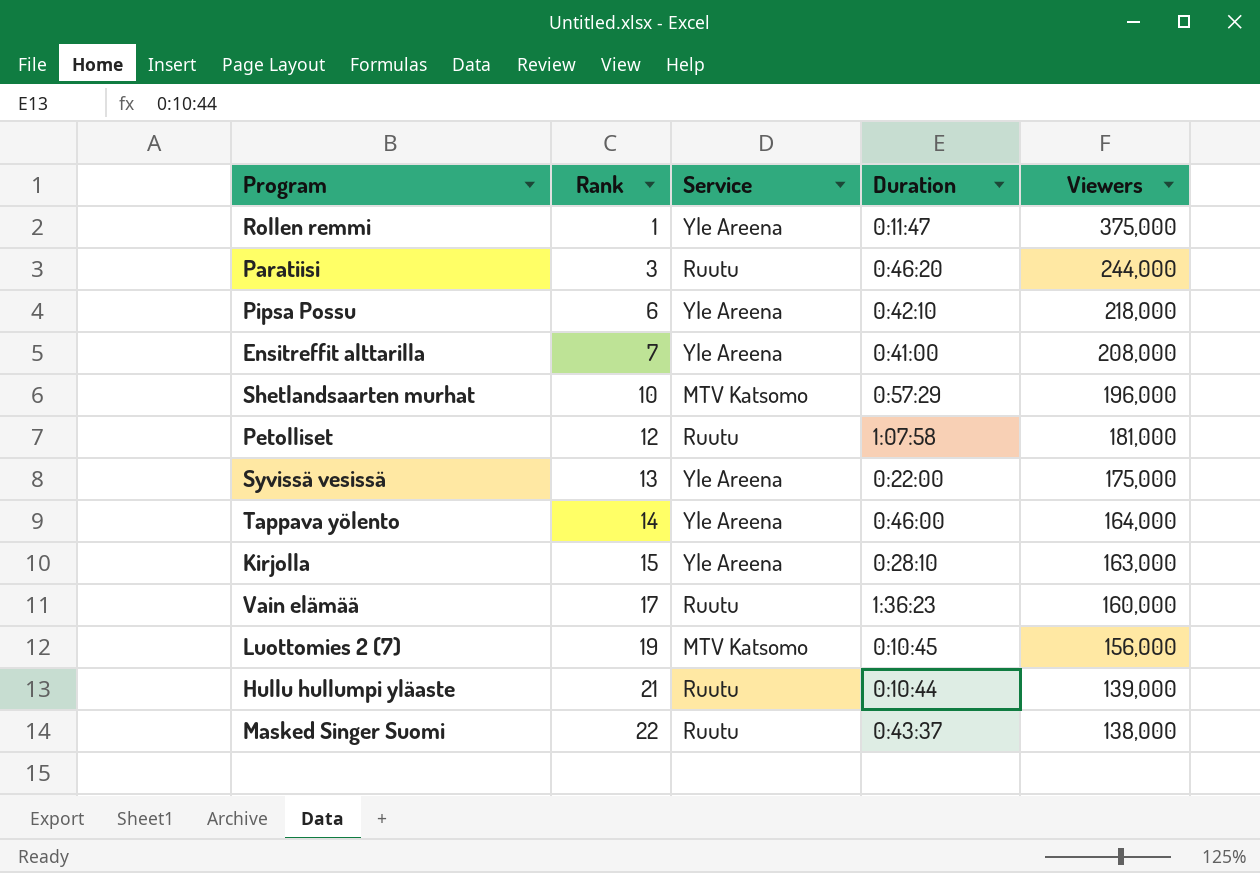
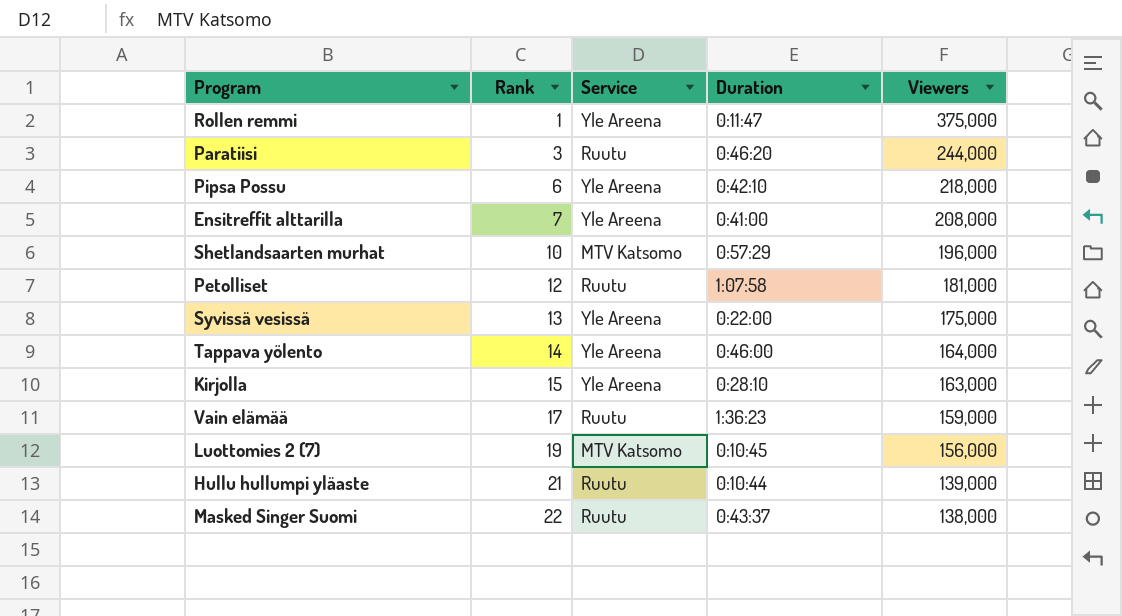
Vain elämää | Viewers: 160,000 -> 159,000

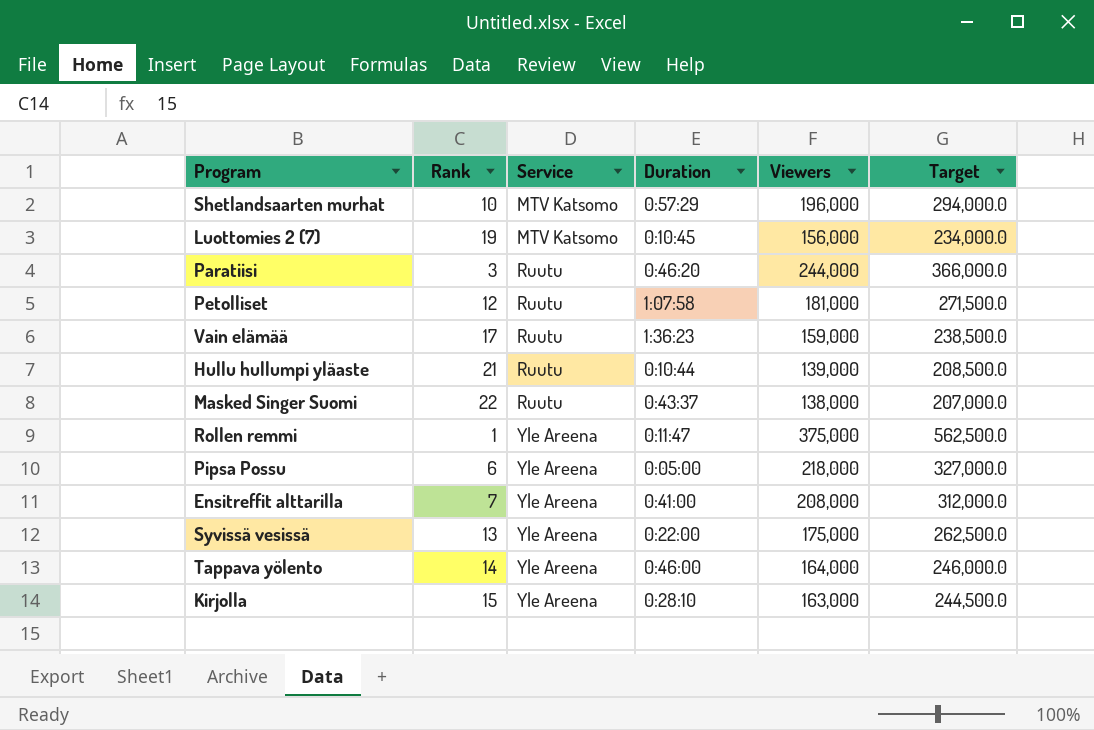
row order: Rank ascending -> Service ascending
column Target | formula: none -> [Viewers] * 1.5
Pipsa Possu | Duration: 0:42:10 -> 0:05:00

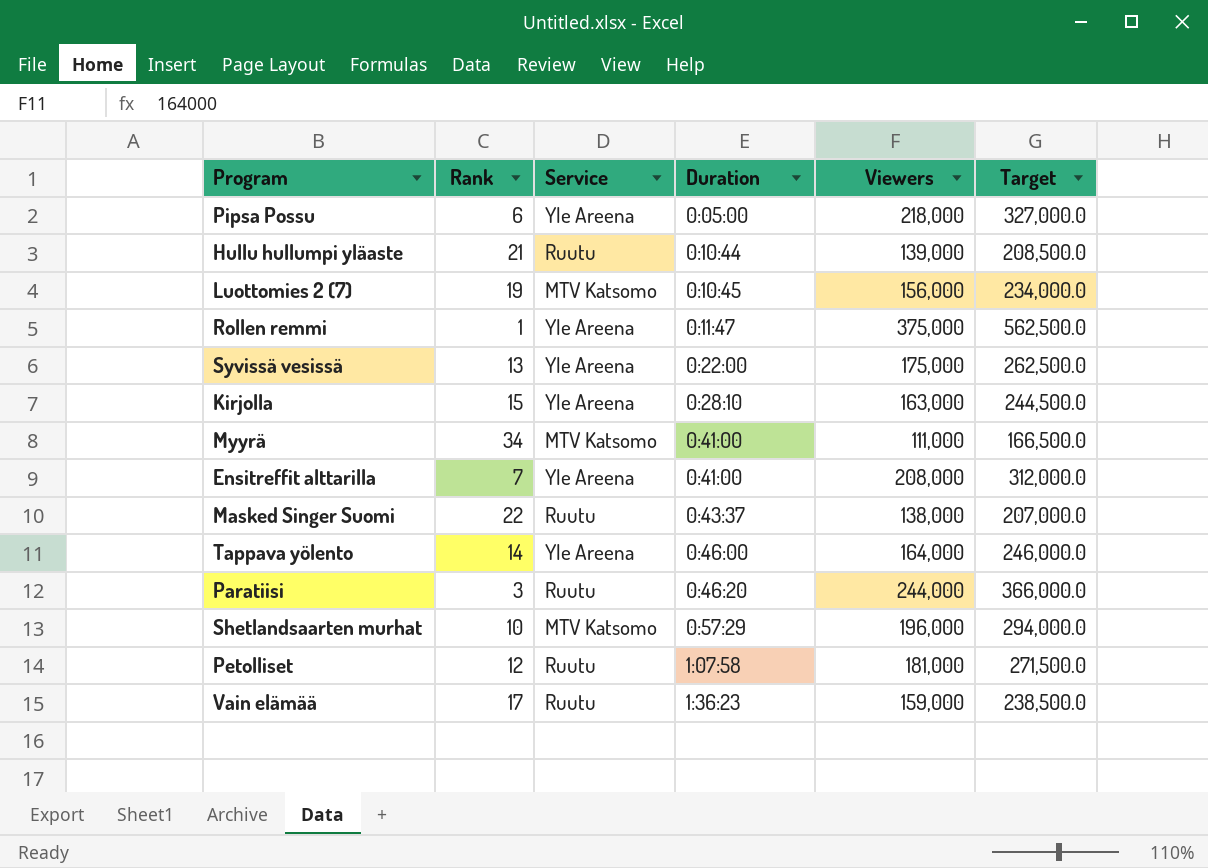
row order: Service ascending -> Duration ascending
row Myyrä: none -> 34 | MTV Katsomo | 0:41:00 | 111,000 | 166,500.0

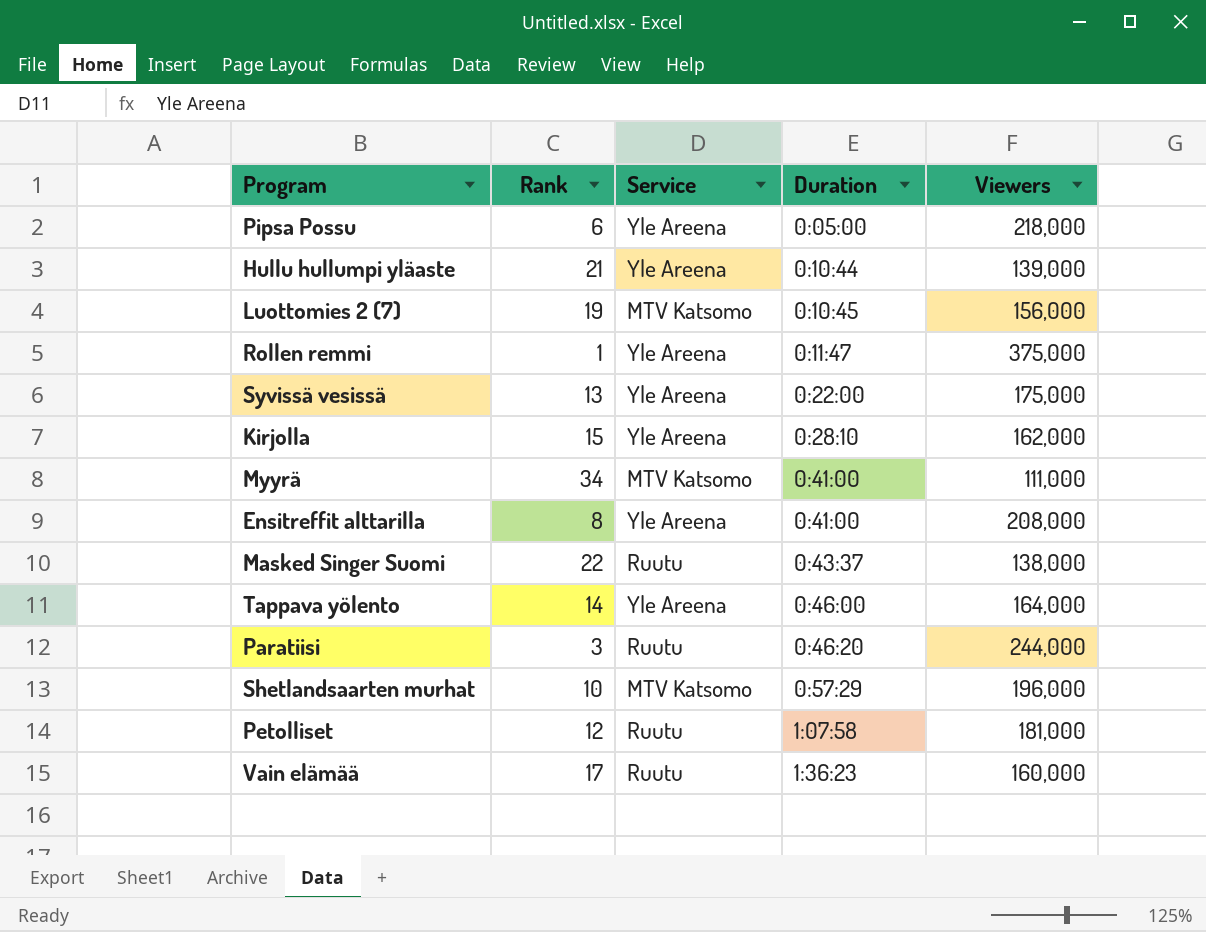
column Target | formula: [Viewers] * 1.5 -> none
Hullu hullumpi yläaste | Service: Ruutu -> Yle Areena
Kirjolla | Viewers: 163,000 -> 162,000
Ensitreffit alttarilla | Rank: 7 -> 8
Vain elämää | Viewers: 159,000 -> 160,000

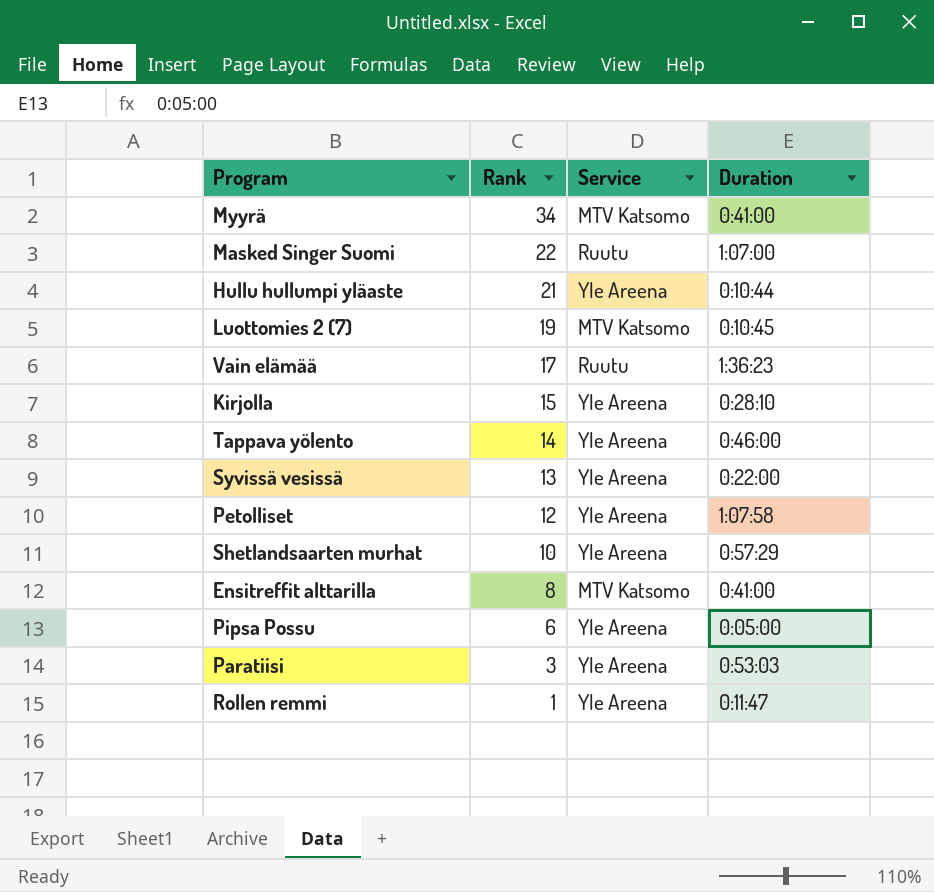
row order: Duration ascending -> Rank descending
column Viewers | position: 5 -> none
Masked Singer Suomi | Duration: 0:43:37 -> 1:07:00
Petolliset | Service: Ruutu -> Yle Areena
Shetlandsaarten murhat | Service: MTV Katsomo -> Yle Areena
Ensitreffit alttarilla | Service: Yle Areena -> MTV Katsomo
Paratiisi | Service: Ruutu -> Yle Areena
Paratiisi | Duration: 0:46:20 -> 0:53:03

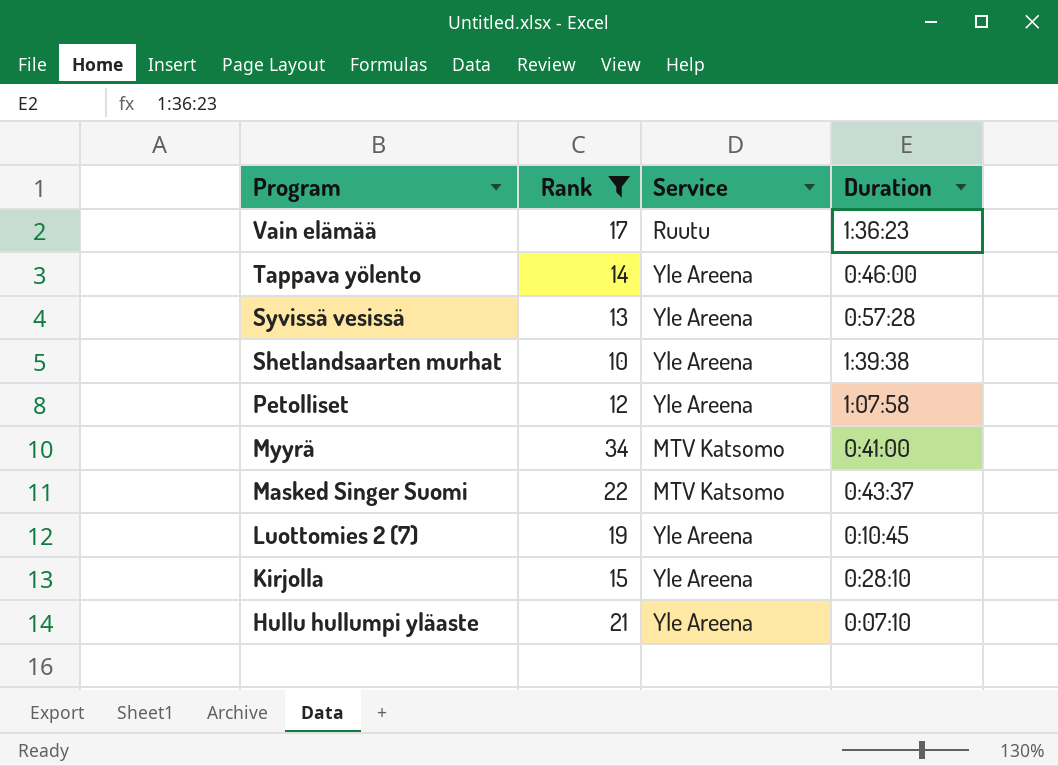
filter: none -> Rank >= 10
row order: Rank descending -> Program descending
Syvissä vesissä | Duration: 0:22:00 -> 0:57:28
Shetlandsaarten murhat | Duration: 0:57:29 -> 1:39:38
Masked Singer Suomi | Service: Ruutu -> MTV Katsomo
Masked Singer Suomi | Duration: 1:07:00 -> 0:43:37
Luottomies 2 (7) | Service: MTV Katsomo -> Yle Areena
Hullu hullumpi yläaste | Duration: 0:10:44 -> 0:07:10

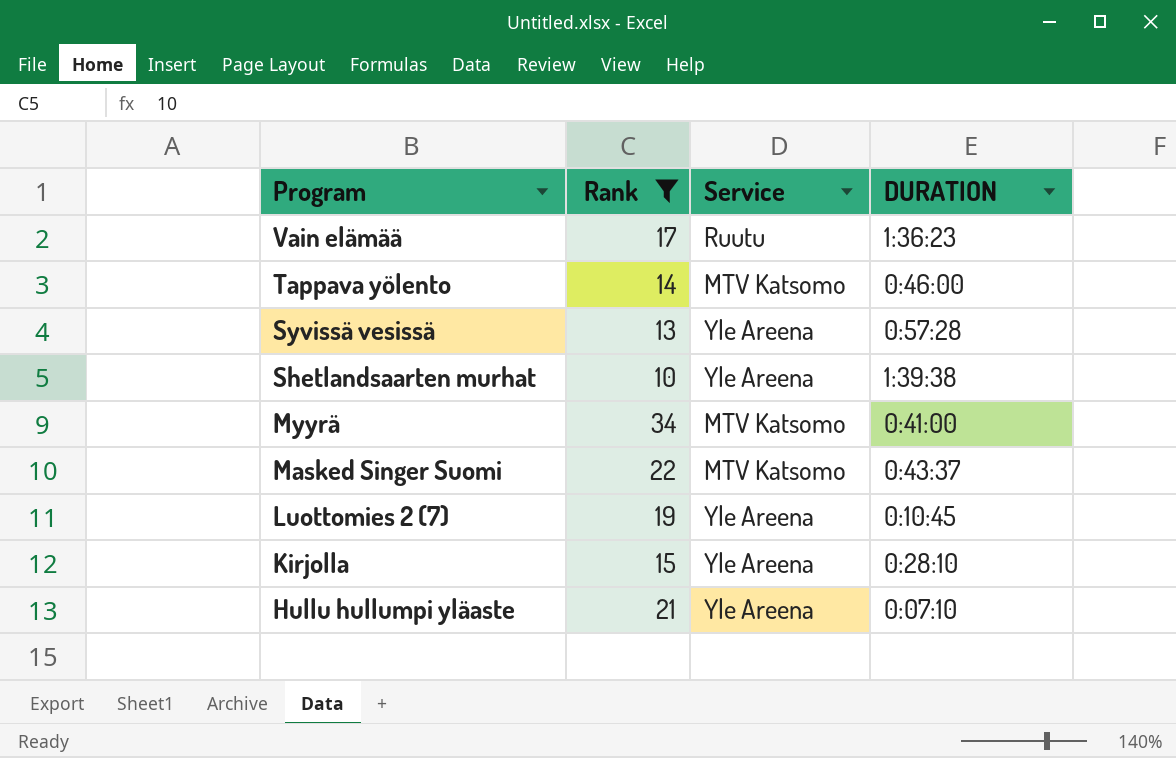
column name: Duration -> DURATION
row Petolliset: 12 | Yle Areena | 1:07:58 -> none
Tappava yölento | Service: Yle Areena -> MTV Katsomo

